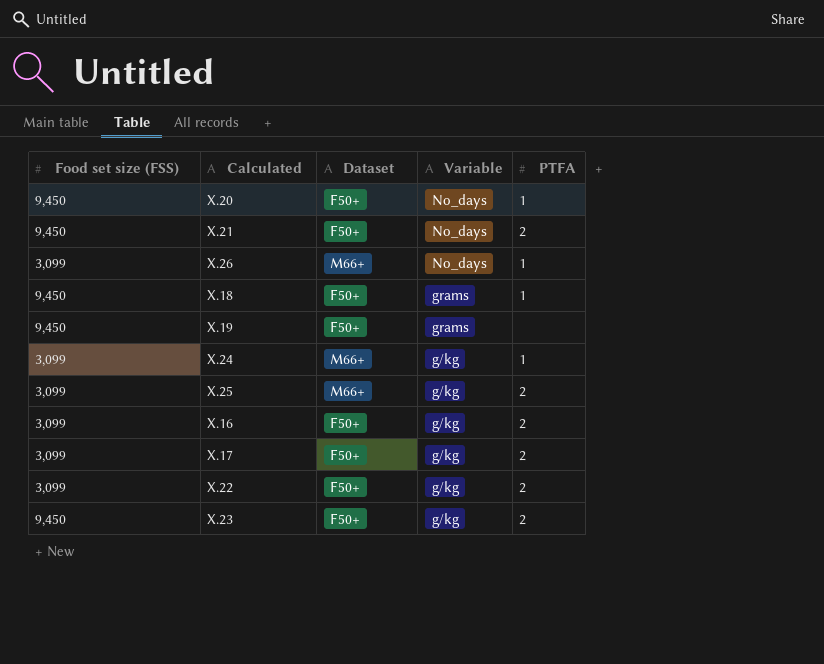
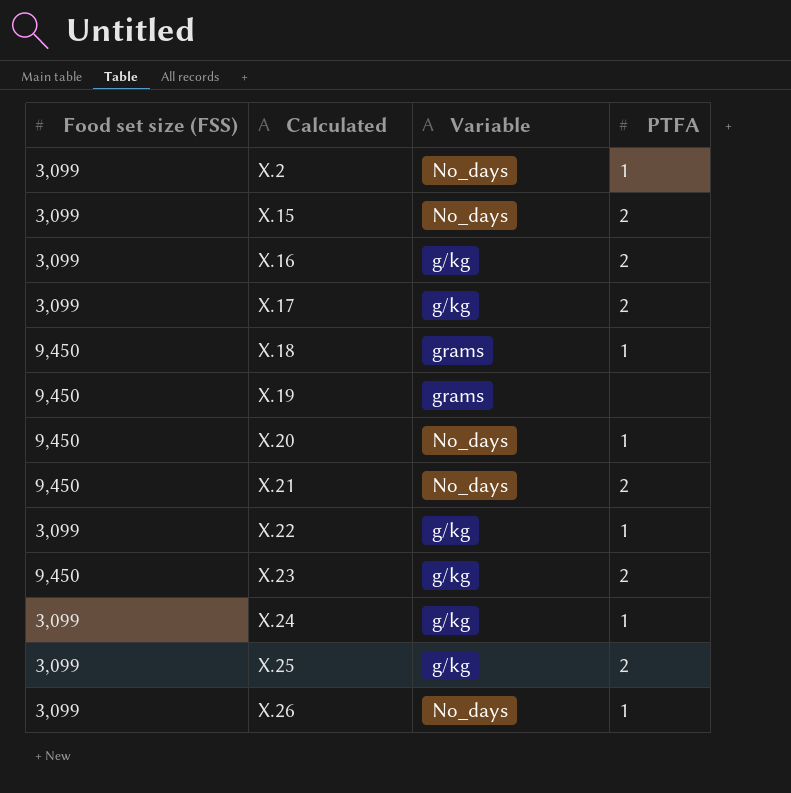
row order: Variable descending -> Calculated ascending
column Dataset | position: 3 -> none
row X.2: none -> 3,099 | No_days | 1
row X.15: none -> 3,099 | No_days | 2
X.22 | PTFA: 2 -> 1

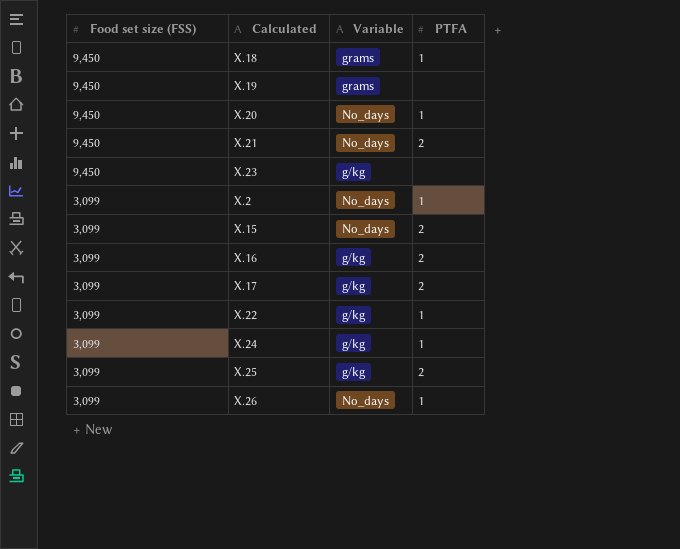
row order: Calculated ascending -> Food set size (FSS) descending
X.23 | PTFA: 2 -> none

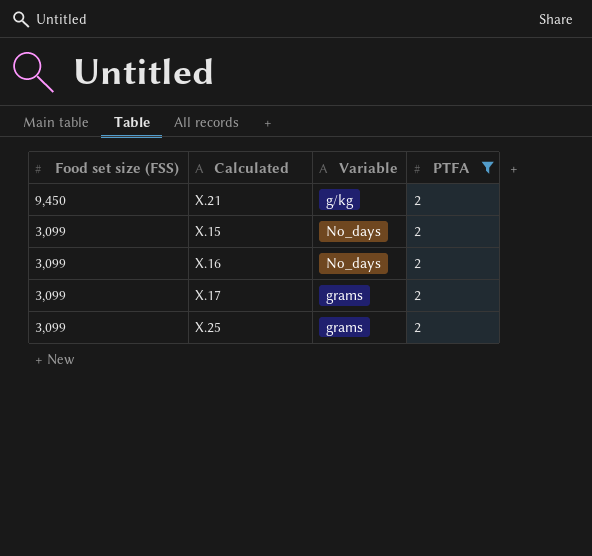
filter: none -> PTFA = 2
X.21 | Variable: No_days -> g/kg
X.16 | Variable: g/kg -> No_days
X.17 | Variable: g/kg -> grams
X.25 | Variable: g/kg -> grams

